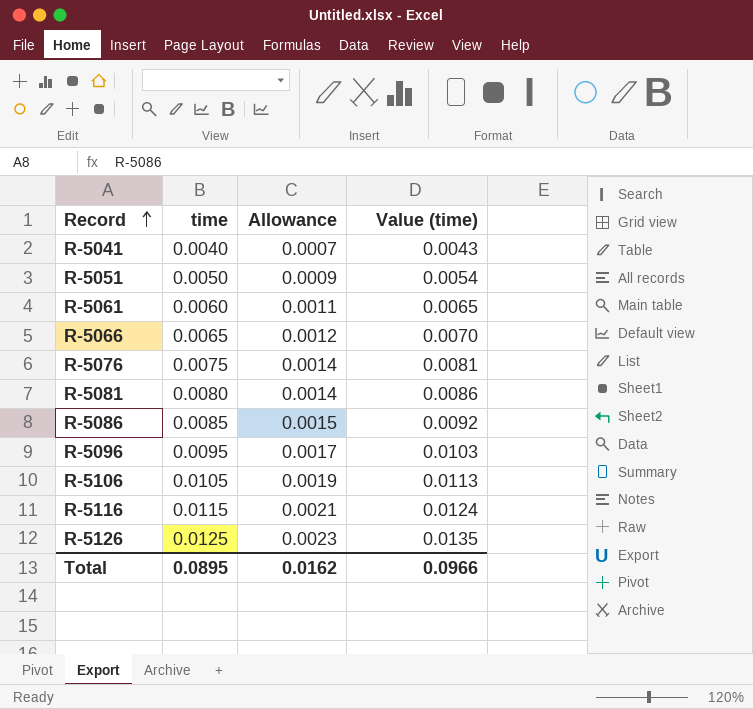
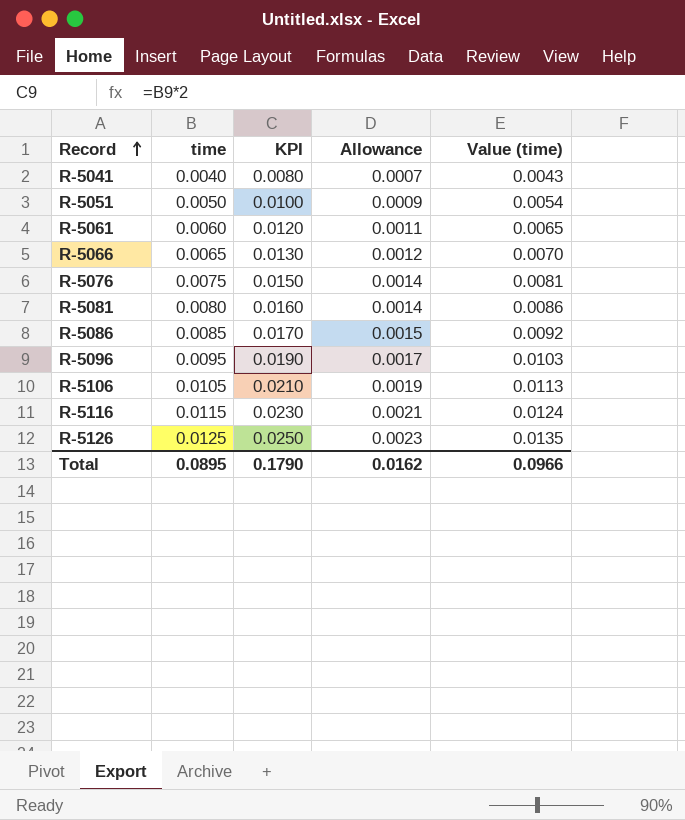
column KPI | formula: none -> [time] * 2

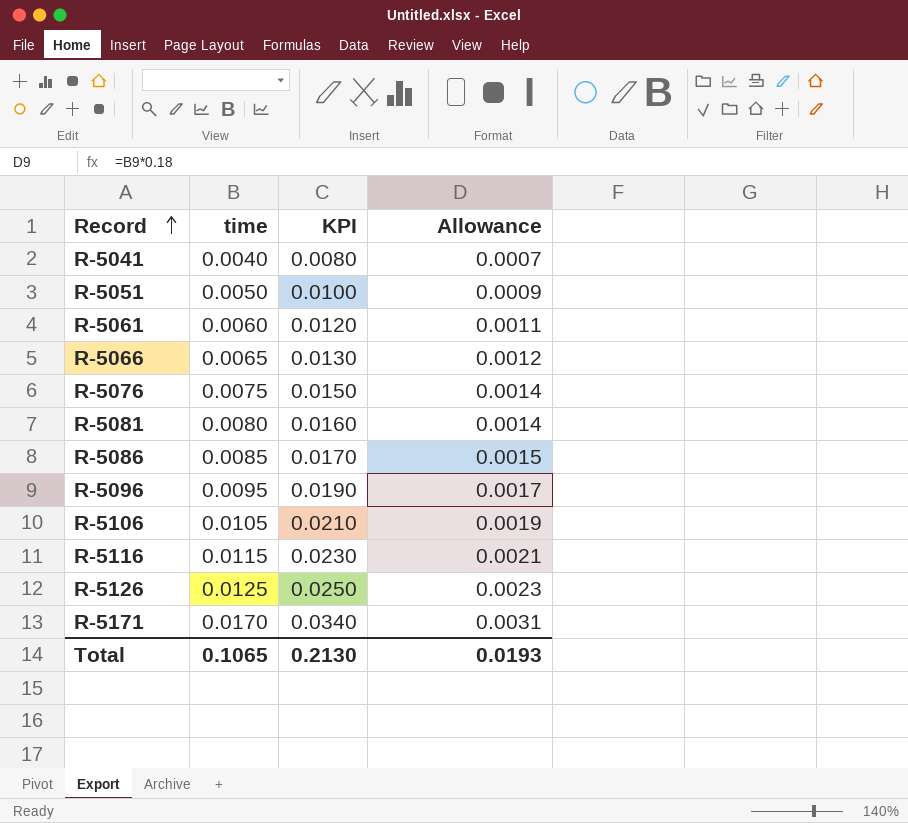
column Value (time) | formula: [time] * 1.08 -> none
row R-5171: none -> 0.0170 | 0.0340 | 0.0031
Total | time: 0.0895 -> 0.1065
Total | KPI: 0.1790 -> 0.2130
Total | Allowance: 0.0162 -> 0.0193

